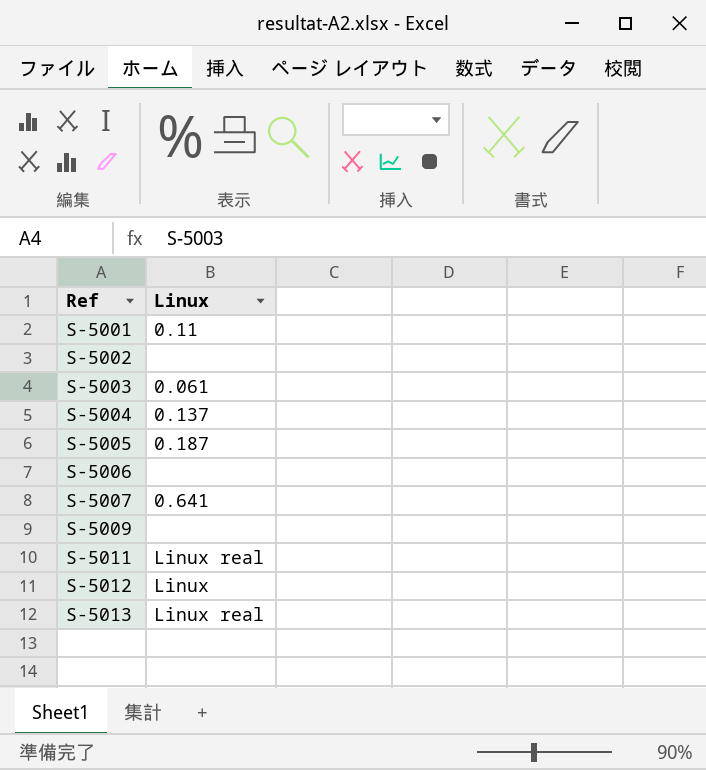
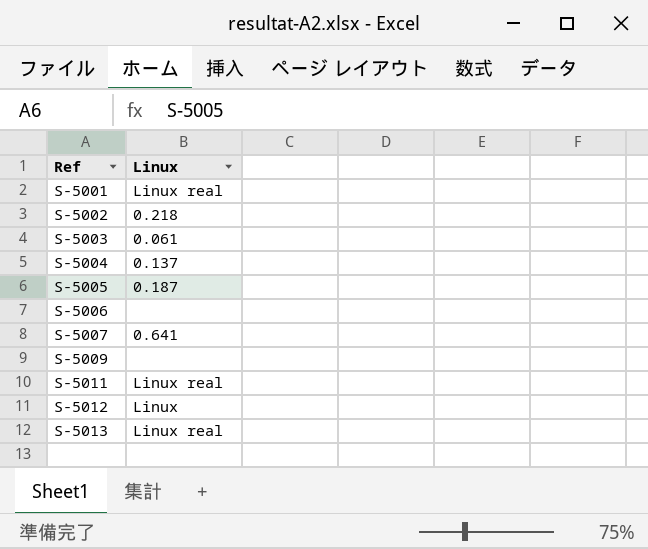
S-5001 | Linux: 0.11 -> Linux real
S-5002 | Linux: none -> 0.218

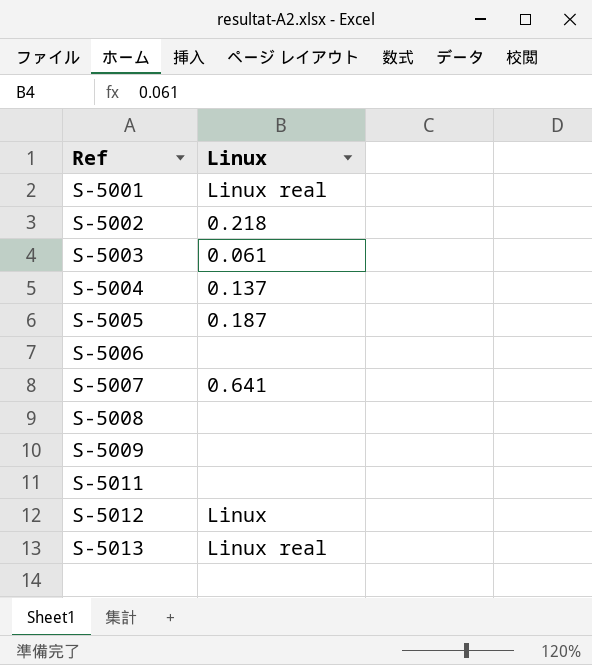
row S-5008: none -> none
S-5011 | Linux: Linux real -> none

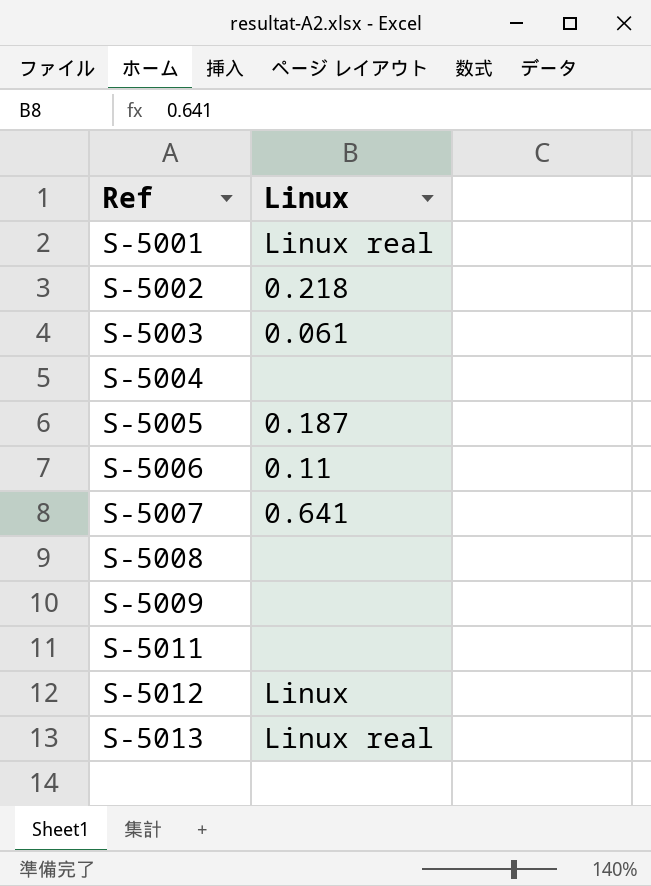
S-5004 | Linux: 0.137 -> none
S-5006 | Linux: none -> 0.11

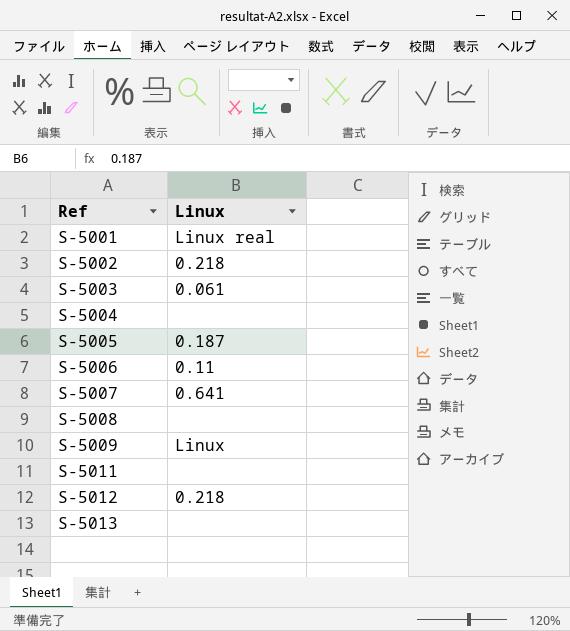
S-5009 | Linux: none -> Linux
S-5012 | Linux: Linux -> 0.218
S-5013 | Linux: Linux real -> none

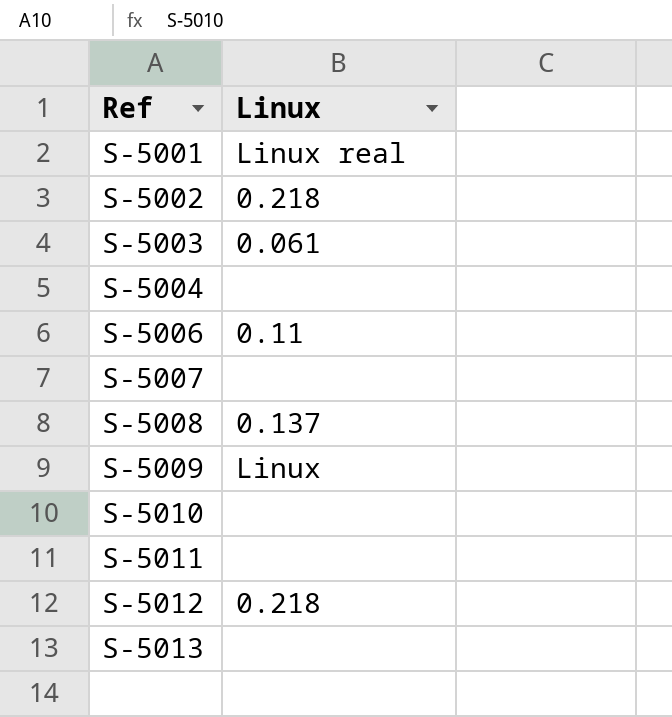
row S-5005: 0.187 -> none
S-5007 | Linux: 0.641 -> none
S-5008 | Linux: none -> 0.137
row S-5010: none -> none

